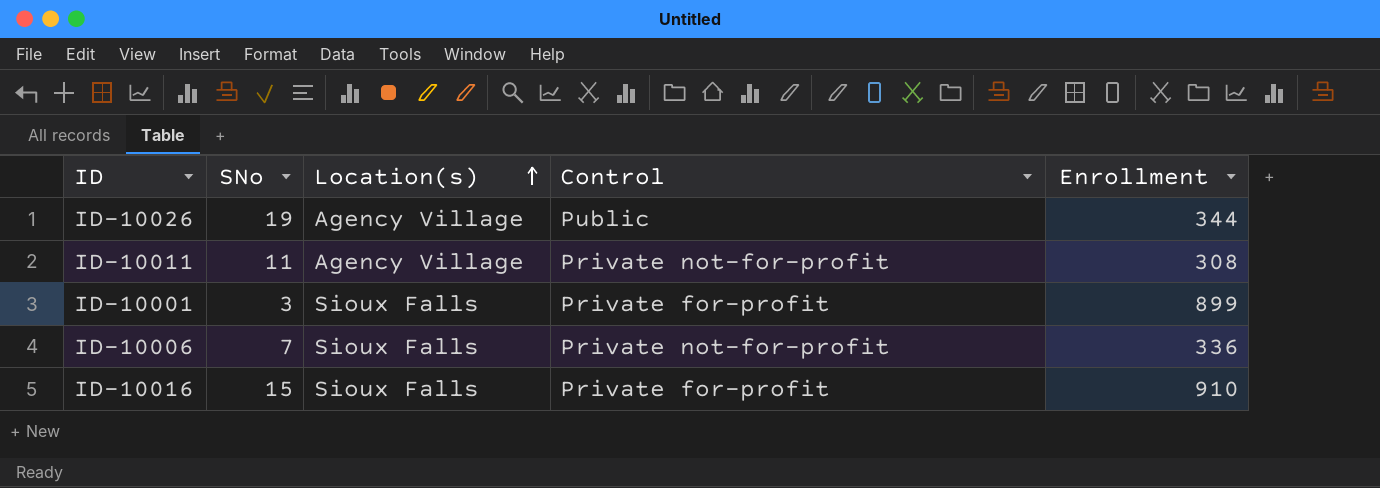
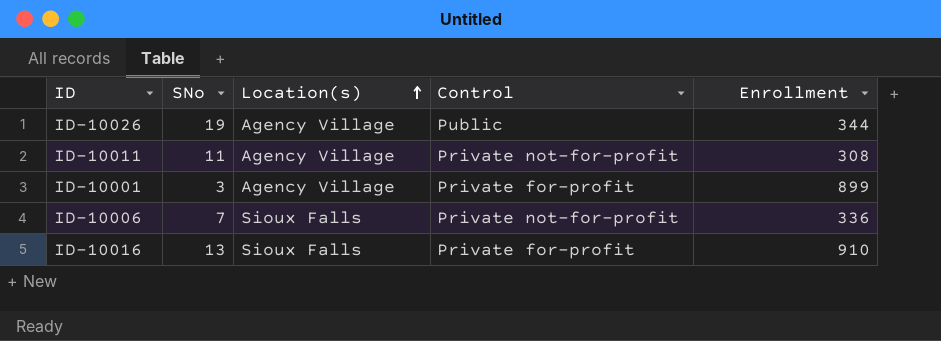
ID-10001 | Location(s): Sioux Falls -> Agency Village
ID-10016 | SNo: 15 -> 13

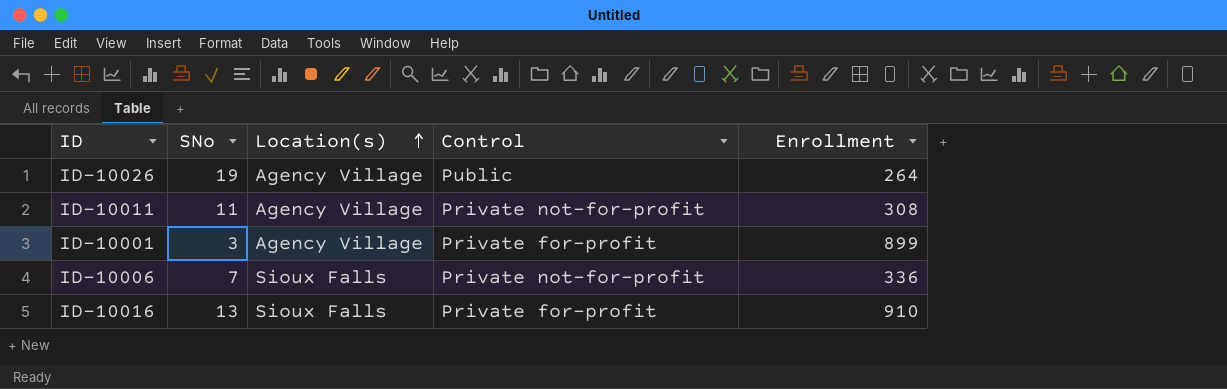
ID-10026 | Enrollment: 344 -> 264

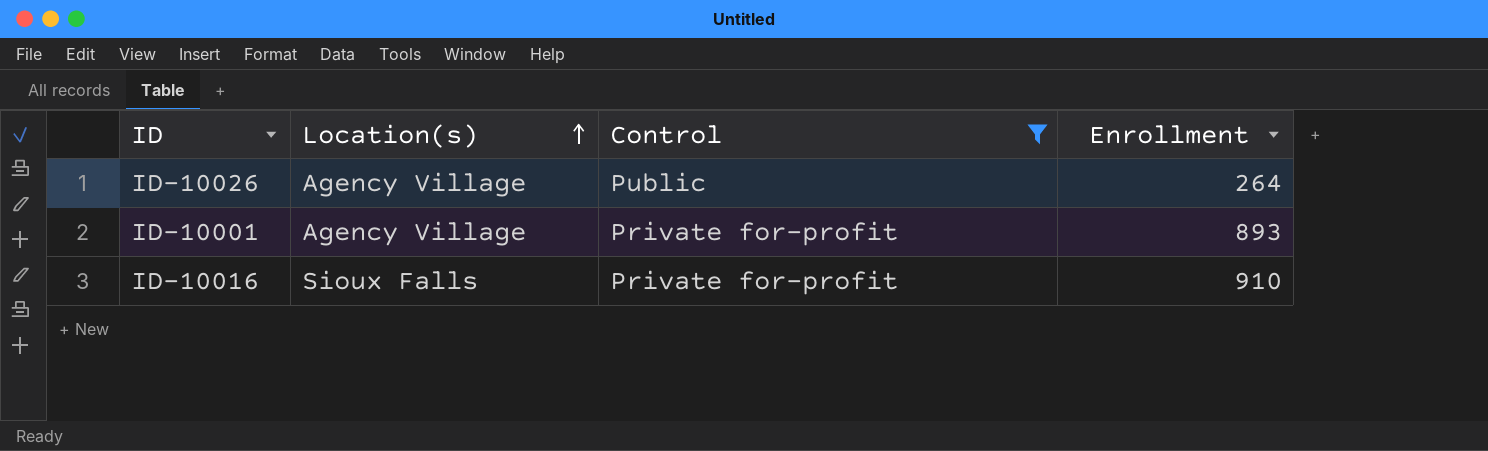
filter: none -> Control != Private not-for-profit
column SNo | position: 2 -> none
ID-10001 | Enrollment: 899 -> 893

